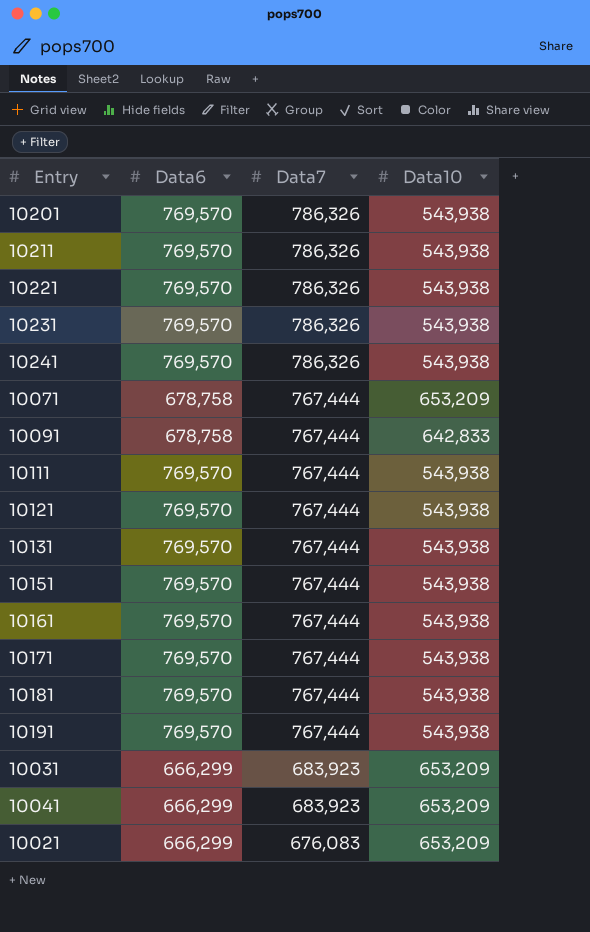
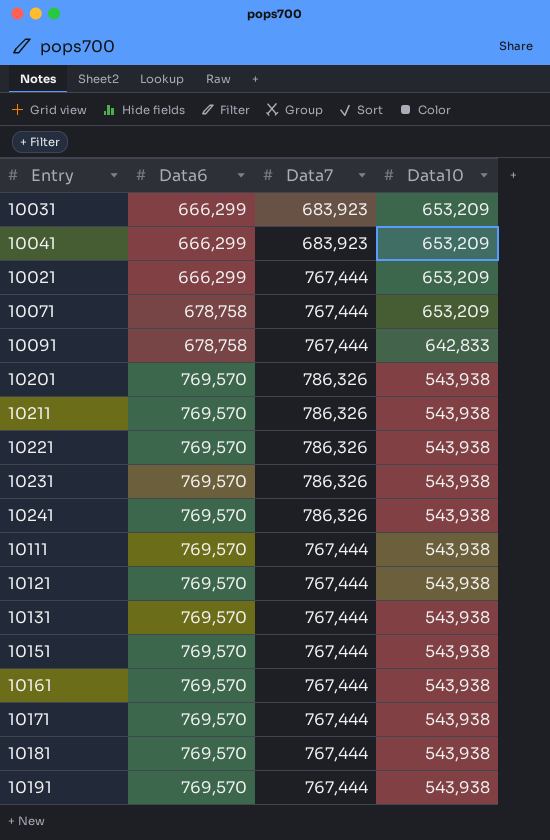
row order: Data7 descending -> Data6 ascending
10021 | Data7: 676,083 -> 767,444

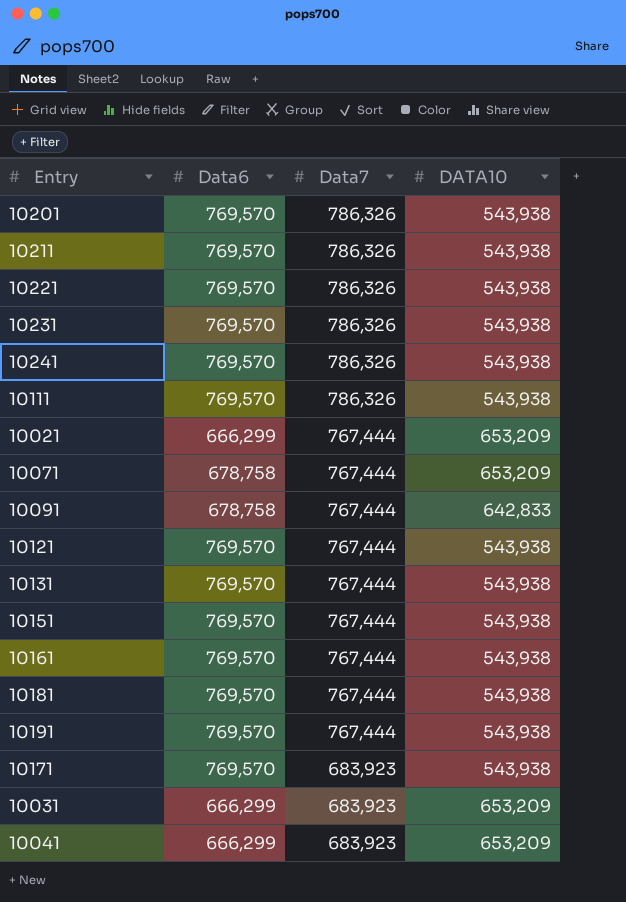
row order: Data6 ascending -> Data7 descending
column name: Data10 -> DATA10
10111 | Data7: 767,444 -> 786,326
10171 | Data7: 767,444 -> 683,923

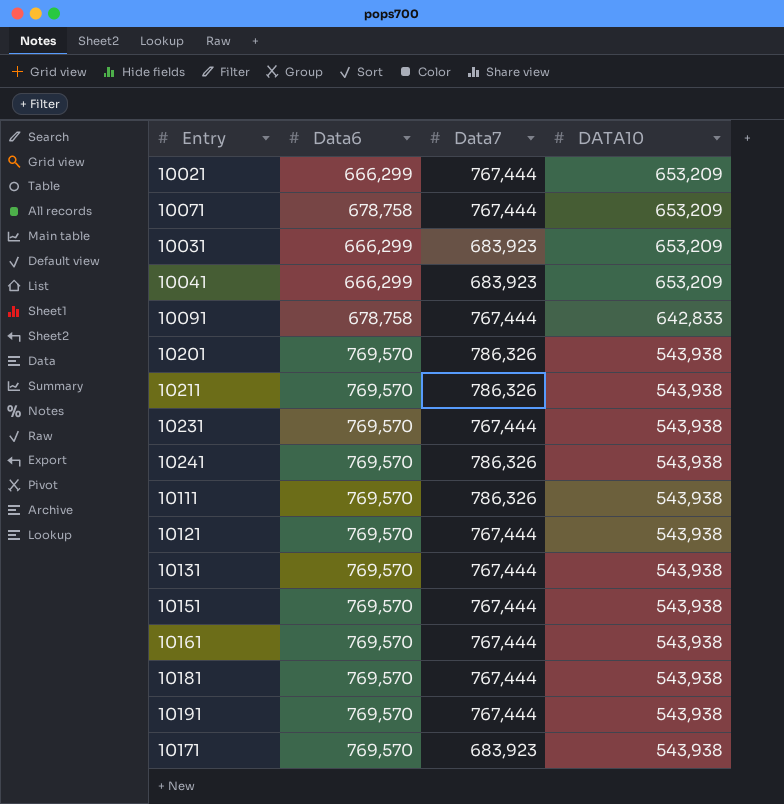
row order: Data7 descending -> DATA10 descending
row 10221: 769,570 | 786,326 | 543,938 -> none
10231 | Data7: 786,326 -> 767,444

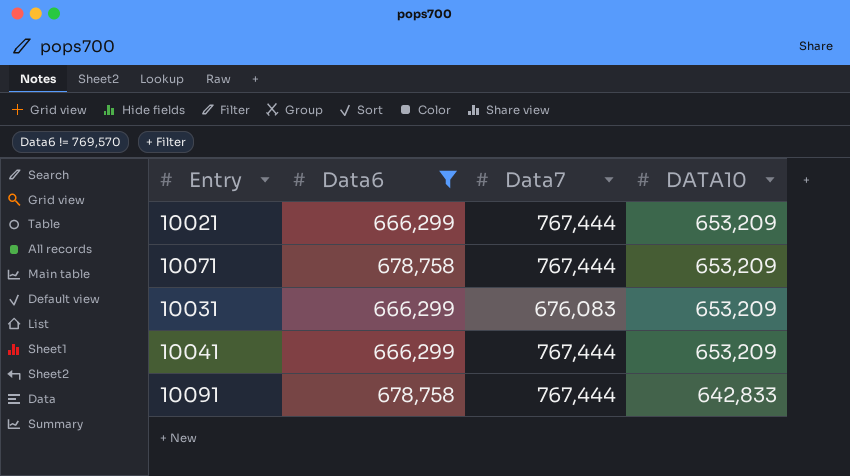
filter: none -> Data6 != 769,570
10031 | Data7: 683,923 -> 676,083
10041 | Data7: 683,923 -> 767,444

